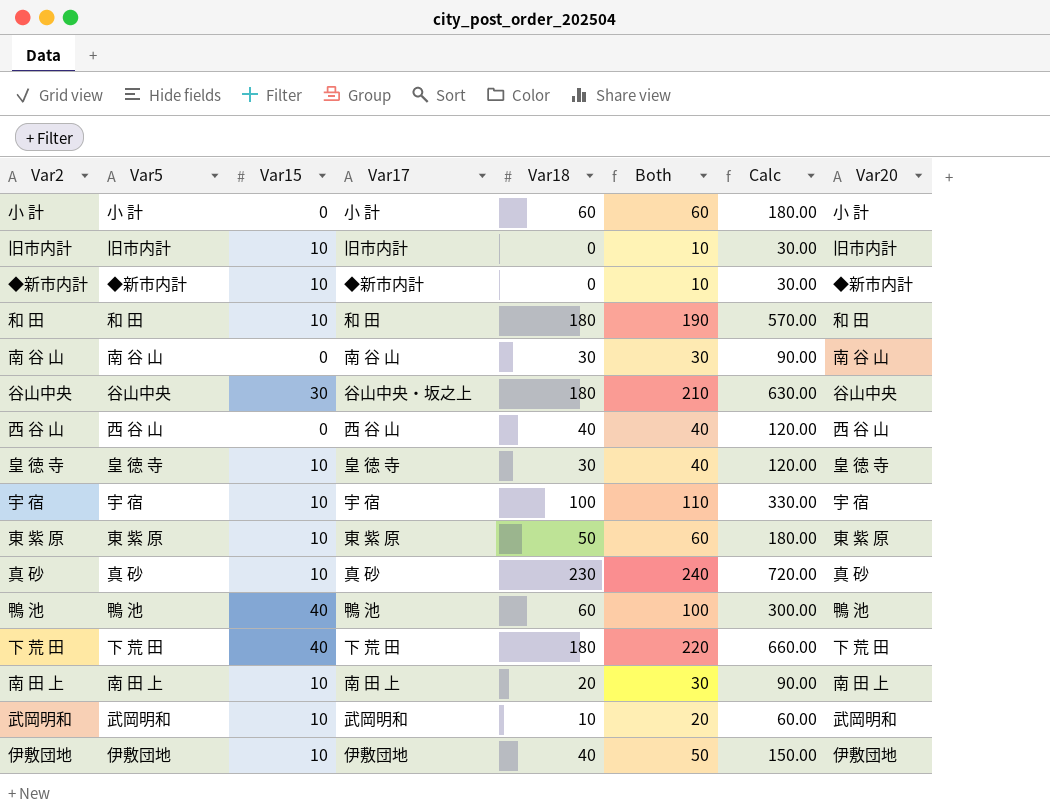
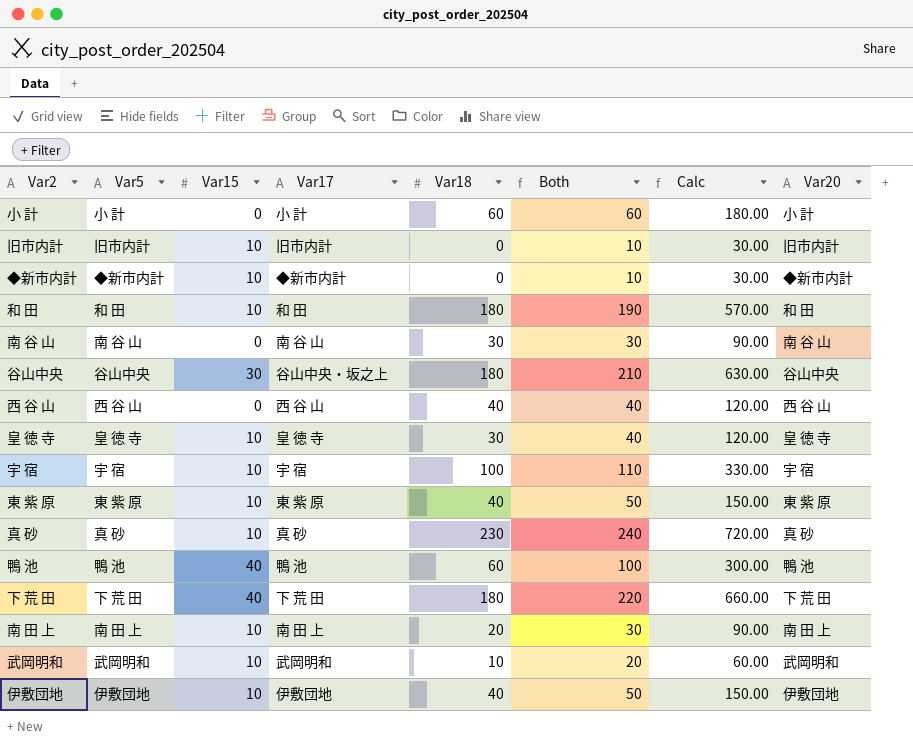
東 紫 原 | Var18: 50 -> 40
東 紫 原 | Both: 60 -> 50
東 紫 原 | Calc: 180.00 -> 150.00

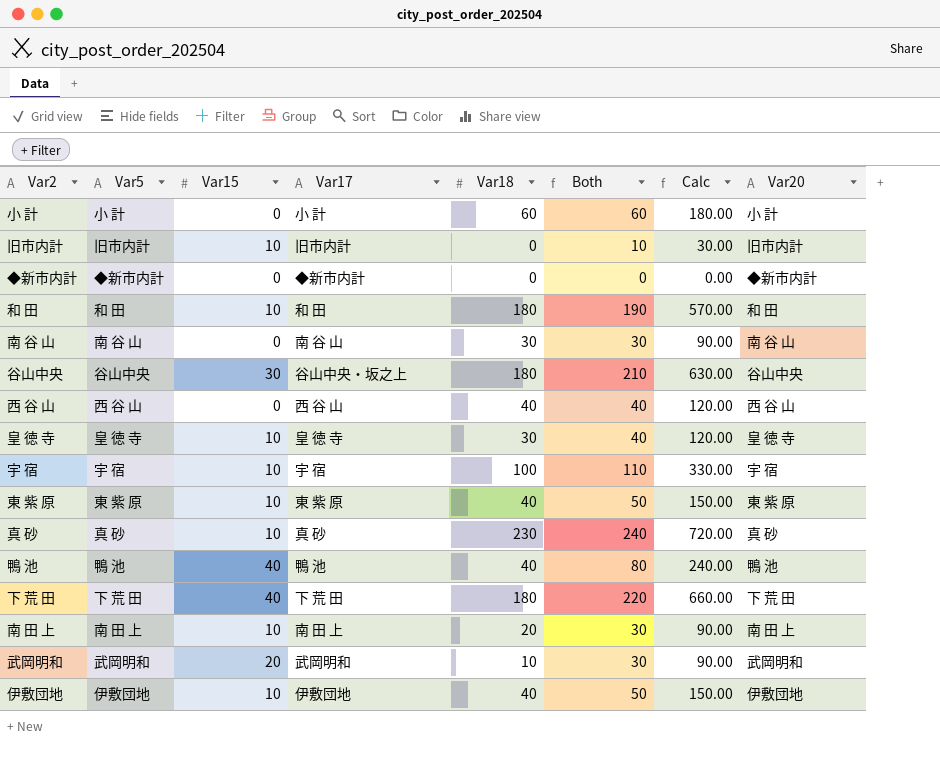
◆新市内計 | Var15: 10 -> 0
◆新市内計 | Both: 10 -> 0
◆新市内計 | Calc: 30.00 -> 0.00
鴨 池 | Var18: 60 -> 40
鴨 池 | Both: 100 -> 80
鴨 池 | Calc: 300.00 -> 240.00
武岡明和 | Var15: 10 -> 20
武岡明和 | Both: 20 -> 30
武岡明和 | Calc: 60.00 -> 90.00

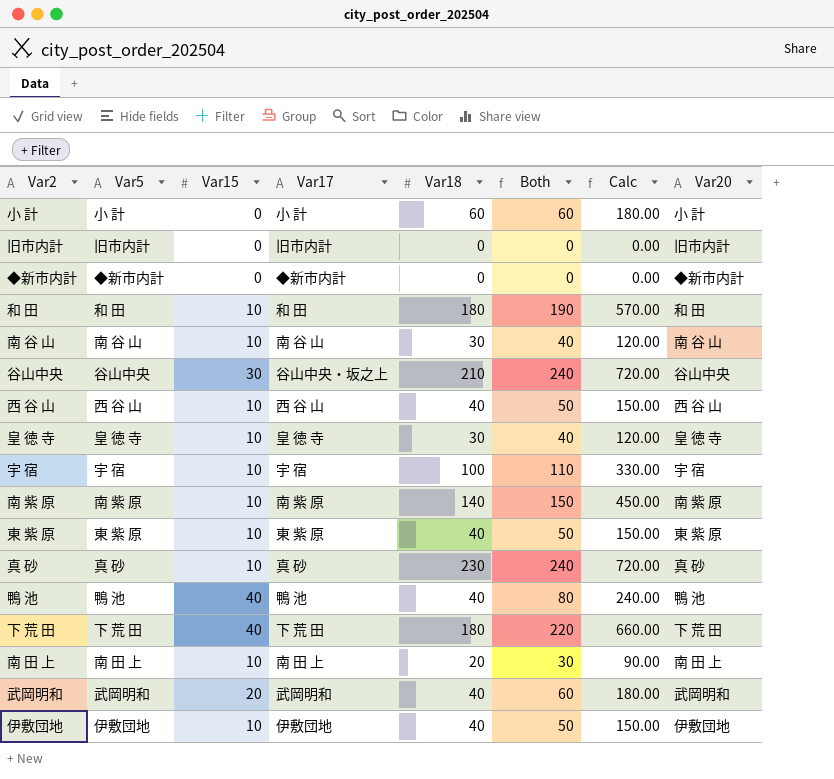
旧市内計 | Var15: 10 -> 0
旧市内計 | Both: 10 -> 0
旧市内計 | Calc: 30.00 -> 0.00
南 谷 山 | Var15: 0 -> 10
南 谷 山 | Both: 30 -> 40
南 谷 山 | Calc: 90.00 -> 120.00
谷山中央 | Var18: 180 -> 210
谷山中央 | Both: 210 -> 240
谷山中央 | Calc: 630.00 -> 720.00
西 谷 山 | Var15: 0 -> 10
西 谷 山 | Both: 40 -> 50
西 谷 山 | Calc: 120.00 -> 150.00
row 南 紫 原: none -> 南 紫 原 | 10 | 南 紫 原 | 140 | 150 | 450.00 | 南 紫 原
武岡明和 | Var18: 10 -> 40
武岡明和 | Both: 30 -> 60
武岡明和 | Calc: 90.00 -> 180.00

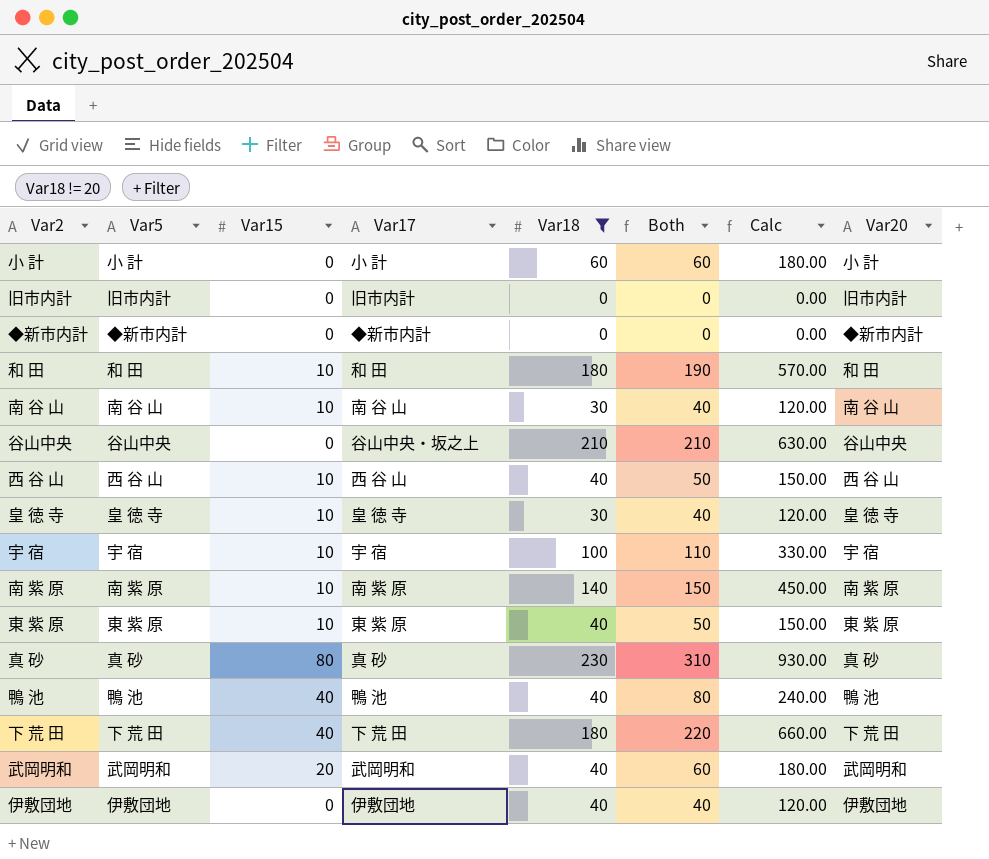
filter: none -> Var18 != 20
谷山中央 | Var15: 30 -> 0
谷山中央 | Both: 240 -> 210
谷山中央 | Calc: 720.00 -> 630.00
真 砂 | Var15: 10 -> 80
真 砂 | Both: 240 -> 310
真 砂 | Calc: 720.00 -> 930.00
伊敷団地 | Var15: 10 -> 0
伊敷団地 | Both: 50 -> 40
伊敷団地 | Calc: 150.00 -> 120.00

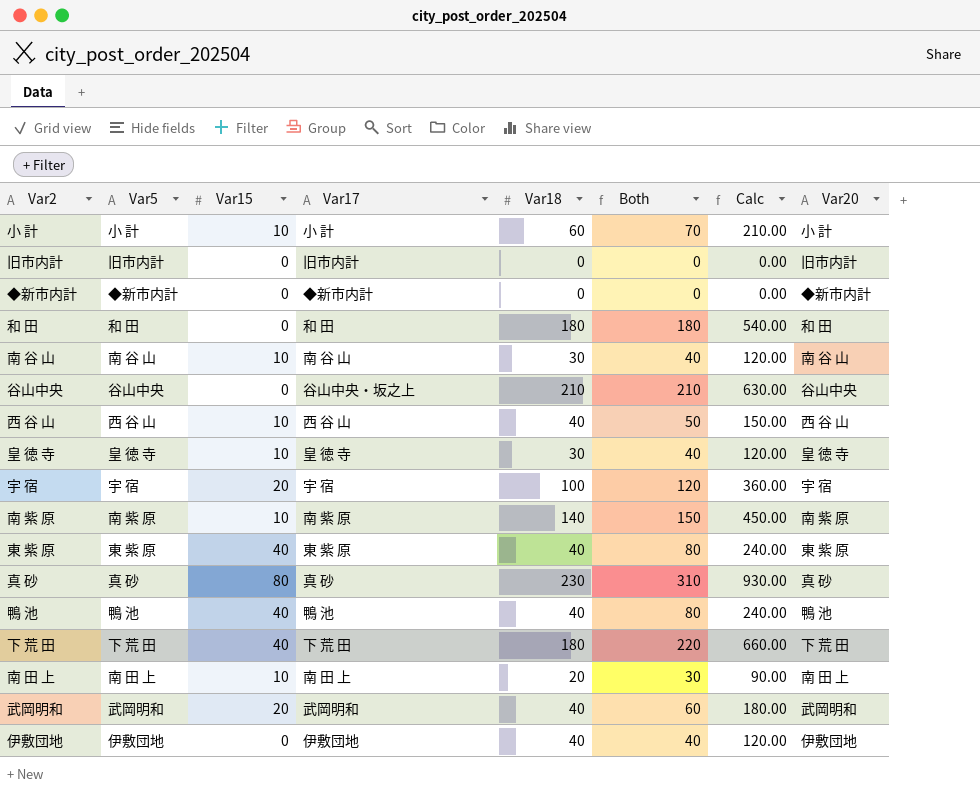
filter: Var18 != 20 -> none
小 計 | Var15: 0 -> 10
小 計 | Both: 60 -> 70
小 計 | Calc: 180.00 -> 210.00
和 田 | Var15: 10 -> 0
和 田 | Both: 190 -> 180
和 田 | Calc: 570.00 -> 540.00
宇 宿 | Var15: 10 -> 20
宇 宿 | Both: 110 -> 120
宇 宿 | Calc: 330.00 -> 360.00
東 紫 原 | Var15: 10 -> 40
東 紫 原 | Both: 50 -> 80
東 紫 原 | Calc: 150.00 -> 240.00

